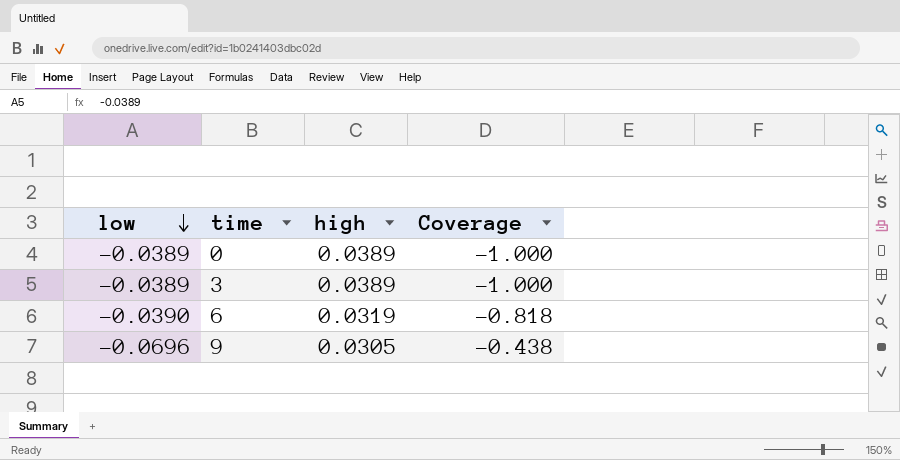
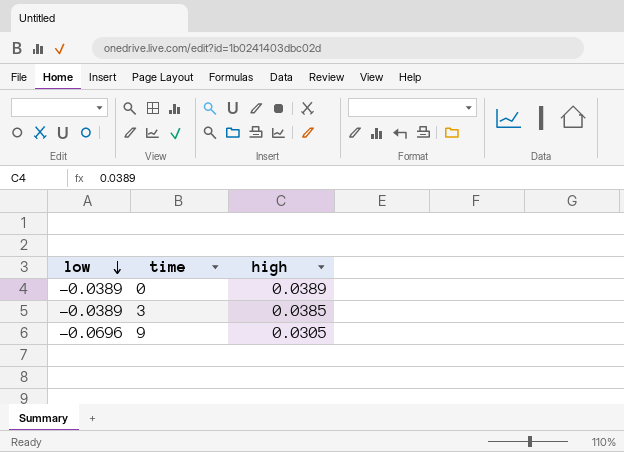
column Coverage | formula: [high] / [low] -> none
row 6: -0.0390 | 0.0319 | -0.818 -> none
3 | high: 0.0389 -> 0.0385

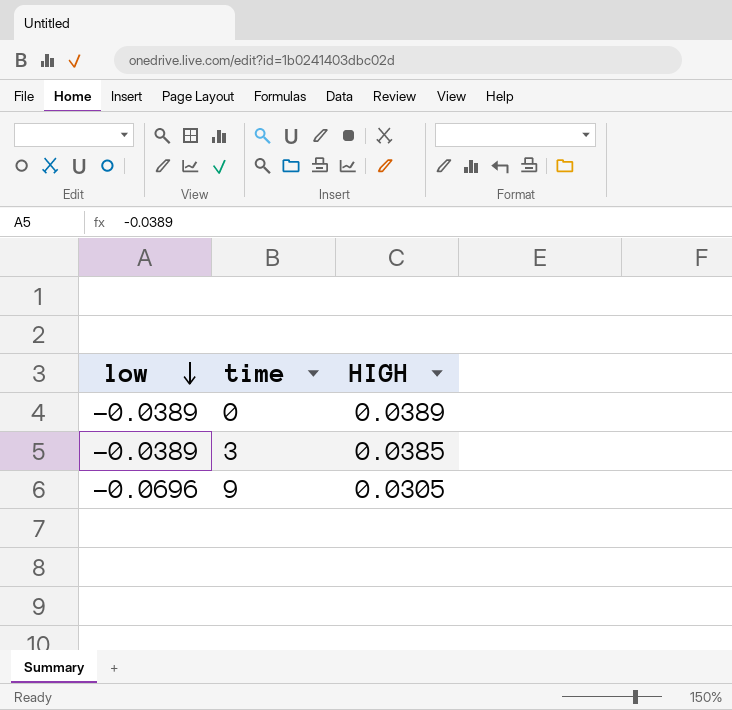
column name: high -> HIGH

